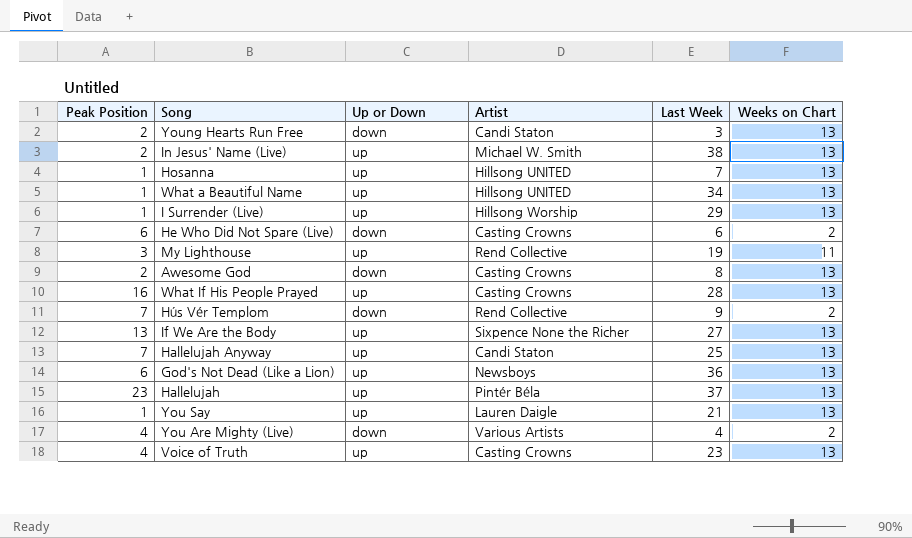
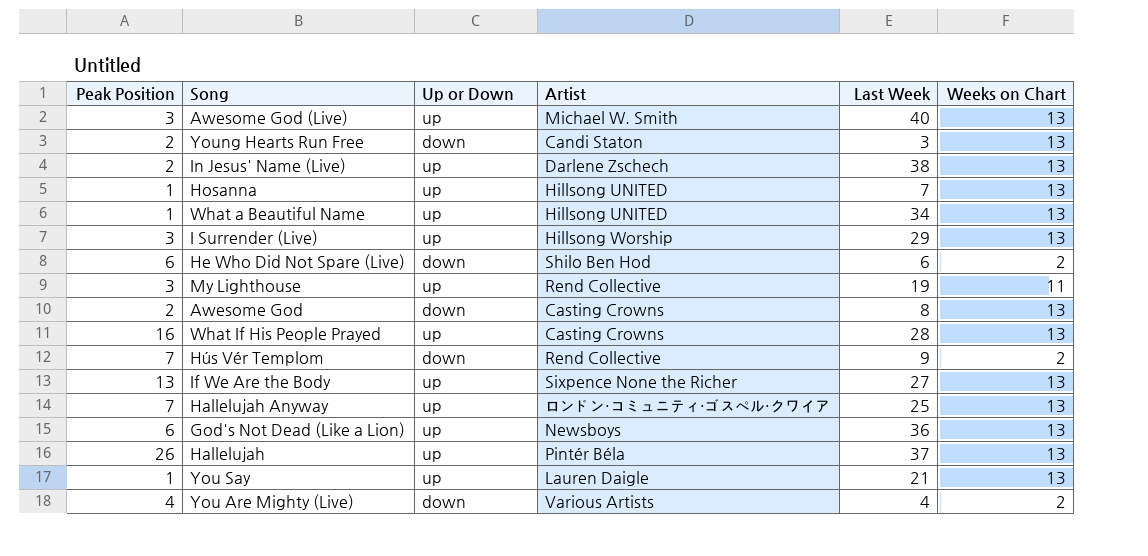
row Voice of Truth: 4 | up | Casting Crowns | 23 | 13 -> none
row Awesome God (Live): none -> 3 | up | Michael W. Smith | 40 | 13
In Jesus' Name (Live) | Artist: Michael W. Smith -> Darlene Zschech
I Surrender (Live) | Peak Position: 1 -> 3
He Who Did Not Spare (Live) | Artist: Casting Crowns -> Shilo Ben Hod
Hallelujah Anyway | Artist: Candi Staton -> ロンドン・コミュニティ・ゴスペル・クワイア
Hallelujah | Peak Position: 23 -> 26

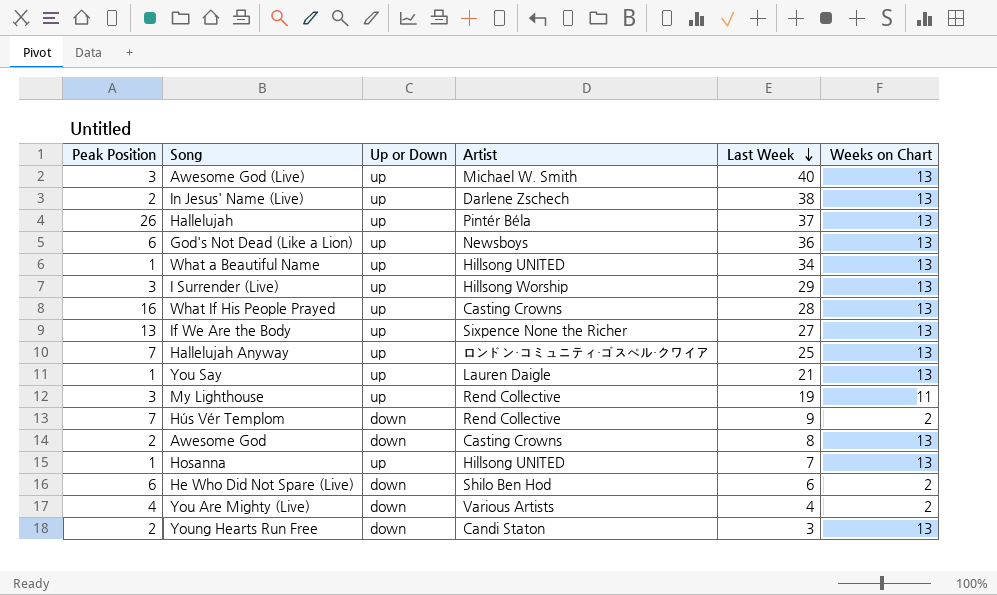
row order: none -> Last Week descending

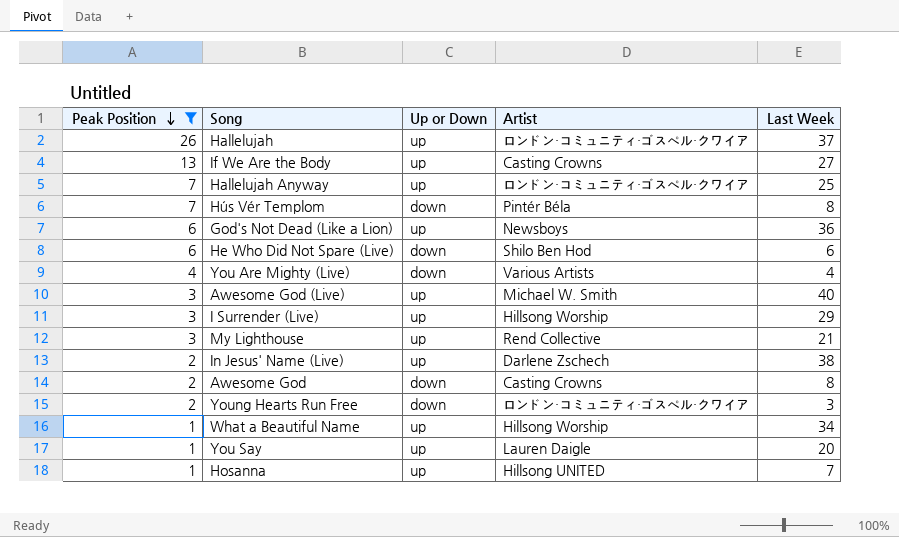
filter: none -> Peak Position != 16
row order: Last Week descending -> Peak Position descending
column Weeks on Chart | position: 6 -> none
Hallelujah | Artist: Pintér Béla -> ロンドン・コミュニティ・ゴスペル・クワイア
If We Are the Body | Artist: Sixpence None the Richer -> Casting Crowns
Hús Vér Templom | Artist: Rend Collective -> Pintér Béla
Hús Vér Templom | Last Week: 9 -> 8
My Lighthouse | Last Week: 19 -> 21
Young Hearts Run Free | Artist: Candi Staton -> ロンドン・コミュニティ・ゴスペル・クワイア
What a Beautiful Name | Artist: Hillsong UNITED -> Hillsong Worship
You Say | Last Week: 21 -> 20

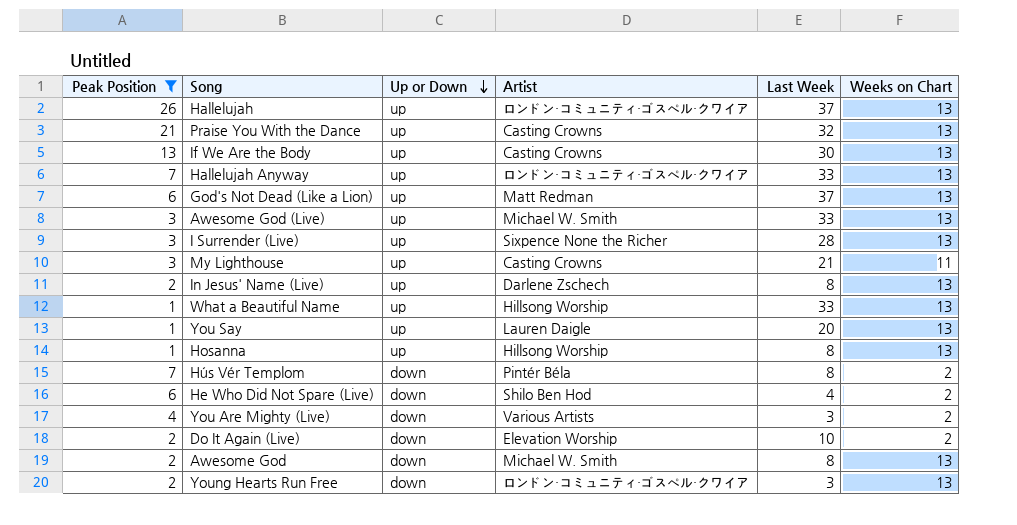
row order: Peak Position descending -> Up or Down descending
column Weeks on Chart | position: none -> 6
row Praise You With the Dance: none -> 21 | up | Casting Crowns | 32 | 13
If We Are the Body | Last Week: 27 -> 30
Hallelujah Anyway | Last Week: 25 -> 33
God's Not Dead (Like a Lion) | Artist: Newsboys -> Matt Redman
God's Not Dead (Like a Lion) | Last Week: 36 -> 37
Awesome God (Live) | Last Week: 40 -> 33
I Surrender (Live) | Artist: Hillsong Worship -> Sixpence None the Richer
I Surrender (Live) | Last Week: 29 -> 28
My Lighthouse | Artist: Rend Collective -> Casting Crowns
In Jesus' Name (Live) | Last Week: 38 -> 8
What a Beautiful Name | Last Week: 34 -> 33
Hosanna | Artist: Hillsong UNITED -> Hillsong Worship
Hosanna | Last Week: 7 -> 8
He Who Did Not Spare (Live) | Last Week: 6 -> 4
You Are Mighty (Live) | Last Week: 4 -> 3
row Do It Again (Live): none -> 2 | down | Elevation Worship | 10 | 2
Awesome God | Artist: Casting Crowns -> Michael W. Smith

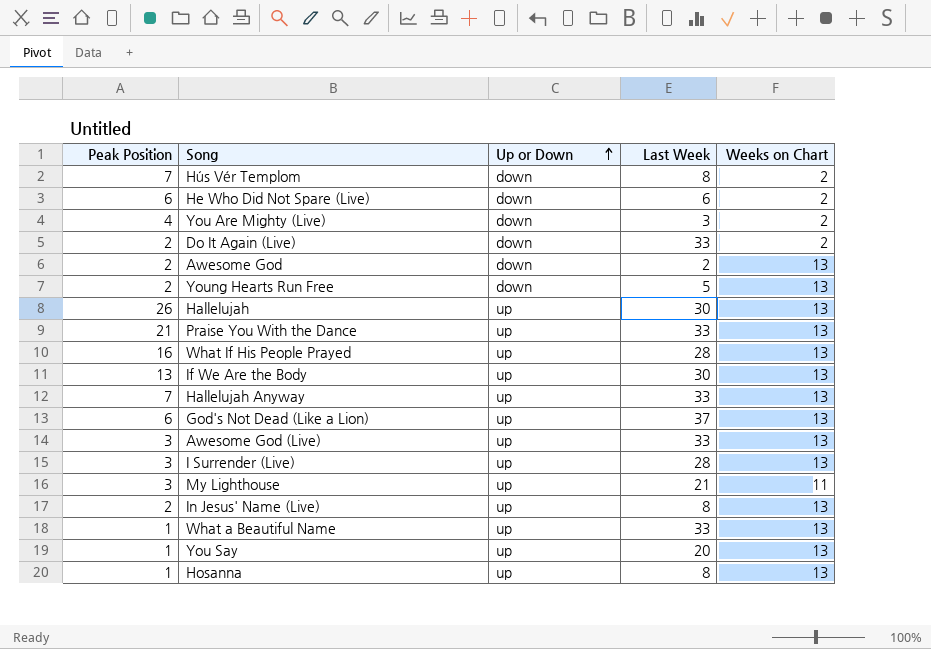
filter: Peak Position != 16 -> none
row order: Up or Down descending -> Up or Down ascending
column Artist | position: 4 -> none
He Who Did Not Spare (Live) | Last Week: 4 -> 6
Do It Again (Live) | Last Week: 10 -> 33
Awesome God | Last Week: 8 -> 2
Young Hearts Run Free | Last Week: 3 -> 5
Hallelujah | Last Week: 37 -> 30
Praise You With the Dance | Last Week: 32 -> 33

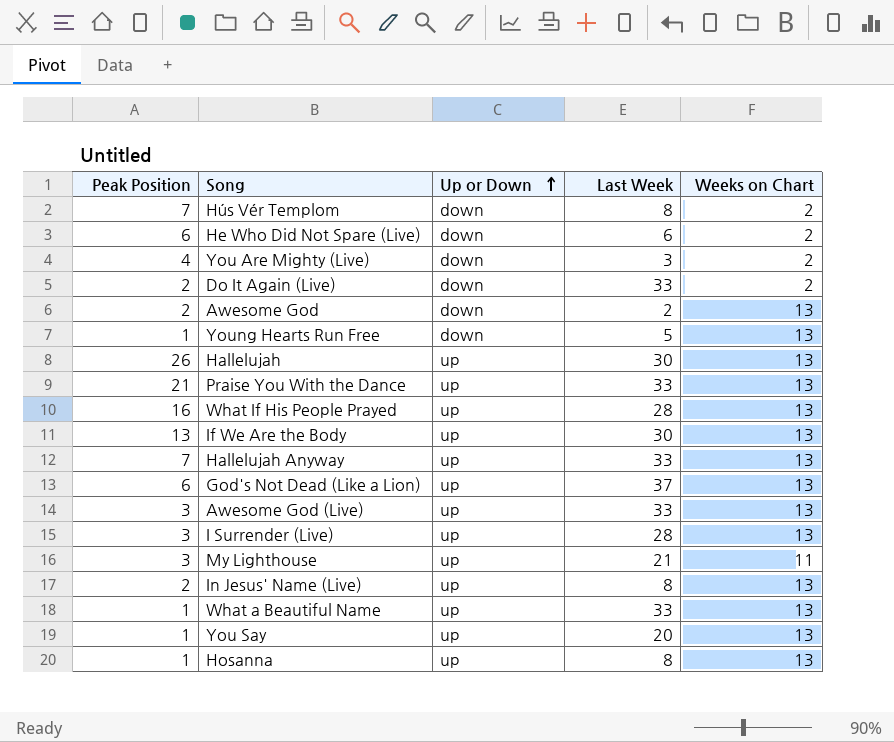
Young Hearts Run Free | Peak Position: 2 -> 1

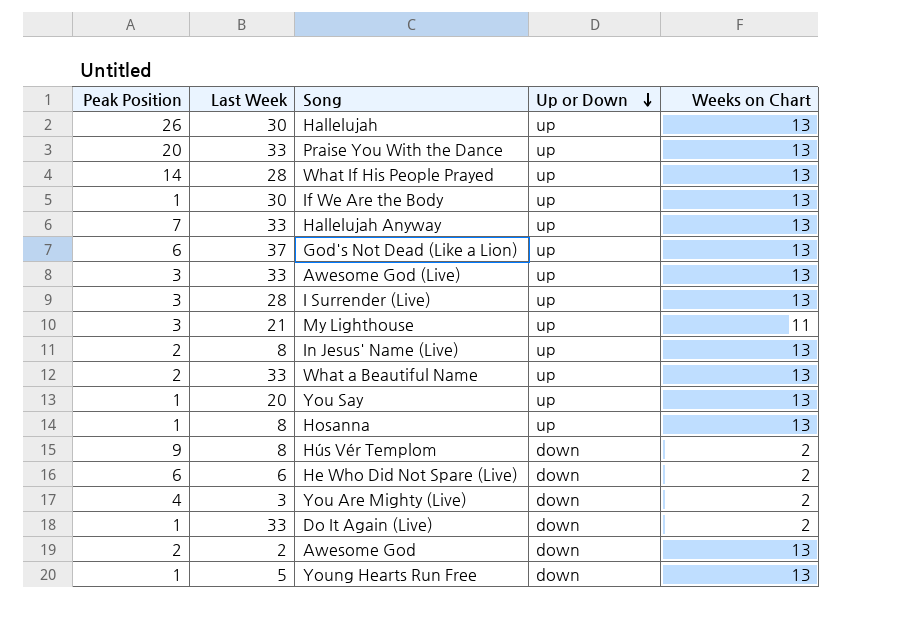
row order: Up or Down ascending -> Up or Down descending
column Last Week | position: 4 -> 2
Praise You With the Dance | Peak Position: 21 -> 20
What If His People Prayed | Peak Position: 16 -> 14
If We Are the Body | Peak Position: 13 -> 1
What a Beautiful Name | Peak Position: 1 -> 2
Hús Vér Templom | Peak Position: 7 -> 9
Do It Again (Live) | Peak Position: 2 -> 1

